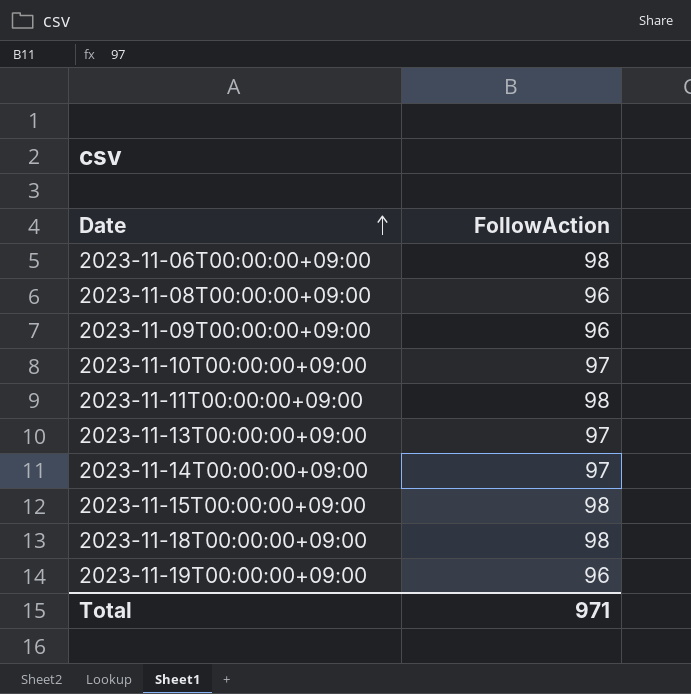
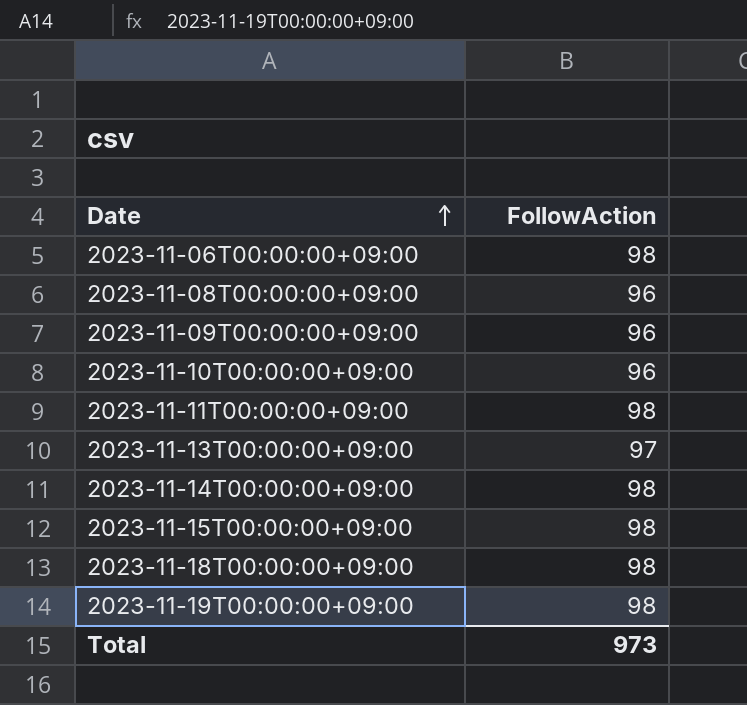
2023-11-10T00:00:00+09:00 | FollowAction: 97 -> 96
2023-11-14T00:00:00+09:00 | FollowAction: 97 -> 98
2023-11-19T00:00:00+09:00 | FollowAction: 96 -> 98
Total | FollowAction: 971 -> 973

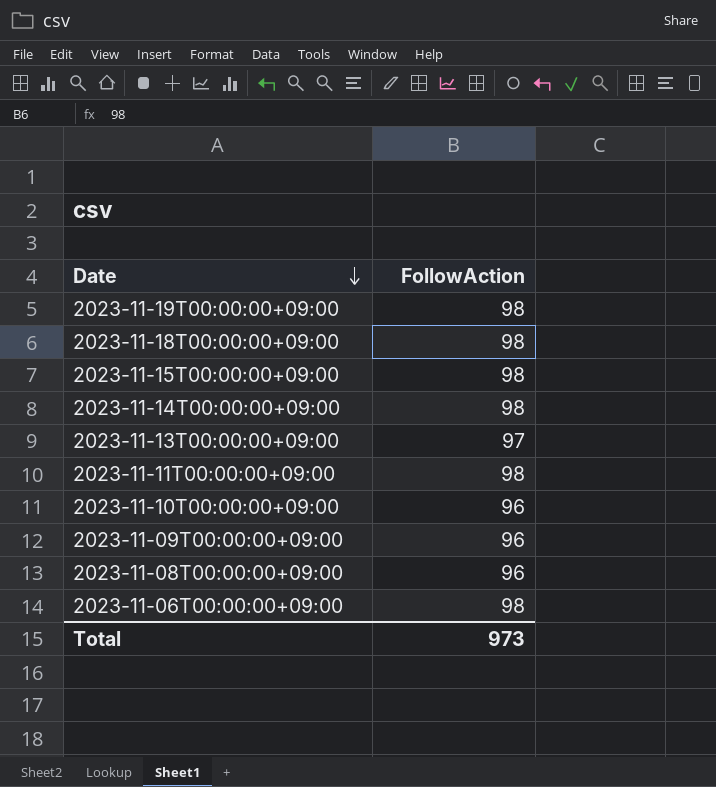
row order: Date ascending -> Date descending

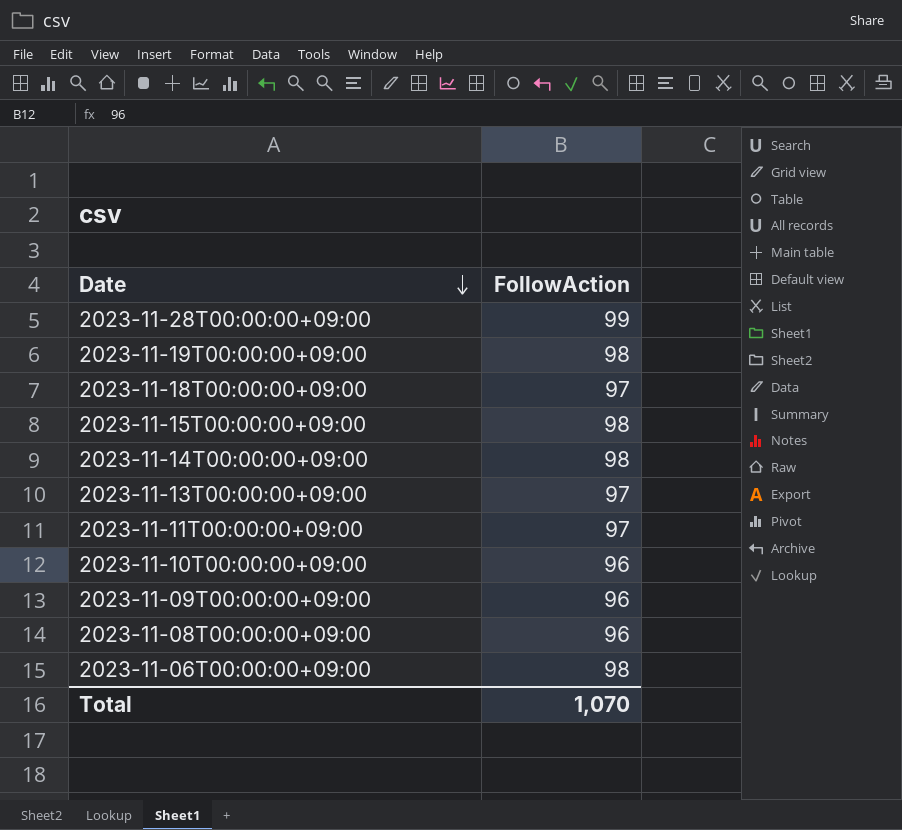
row 2023-11-28T00:00:00+09:00: none -> 99
2023-11-18T00:00:00+09:00 | FollowAction: 98 -> 97
2023-11-11T00:00:00+09:00 | FollowAction: 98 -> 97
Total | FollowAction: 973 -> 1,070

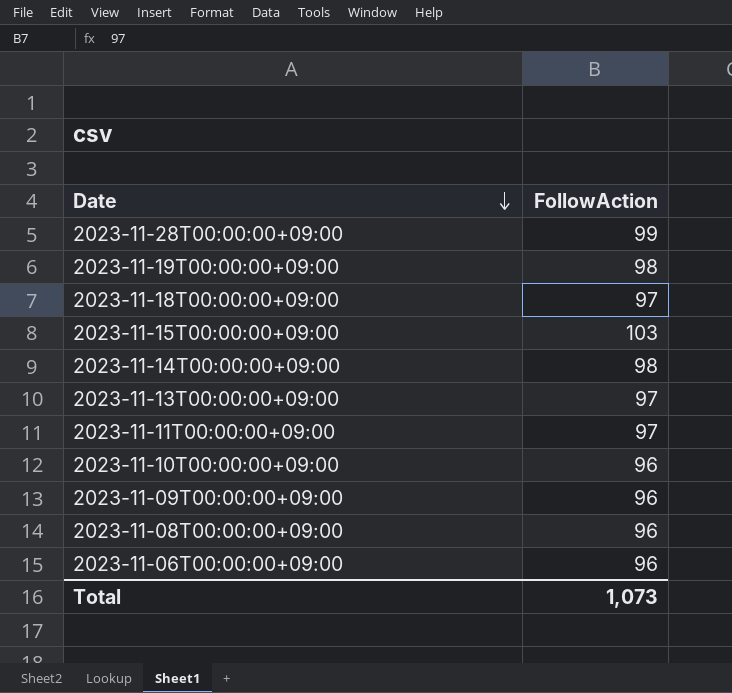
2023-11-15T00:00:00+09:00 | FollowAction: 98 -> 103
2023-11-06T00:00:00+09:00 | FollowAction: 98 -> 96
Total | FollowAction: 1,070 -> 1,073

